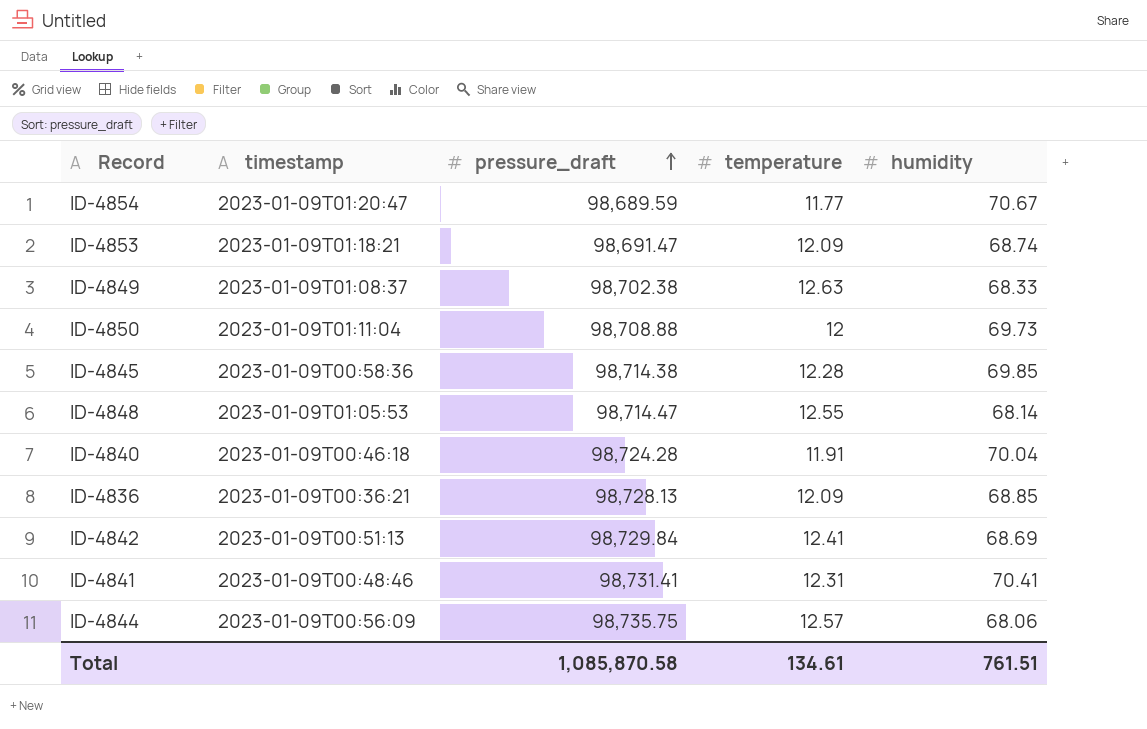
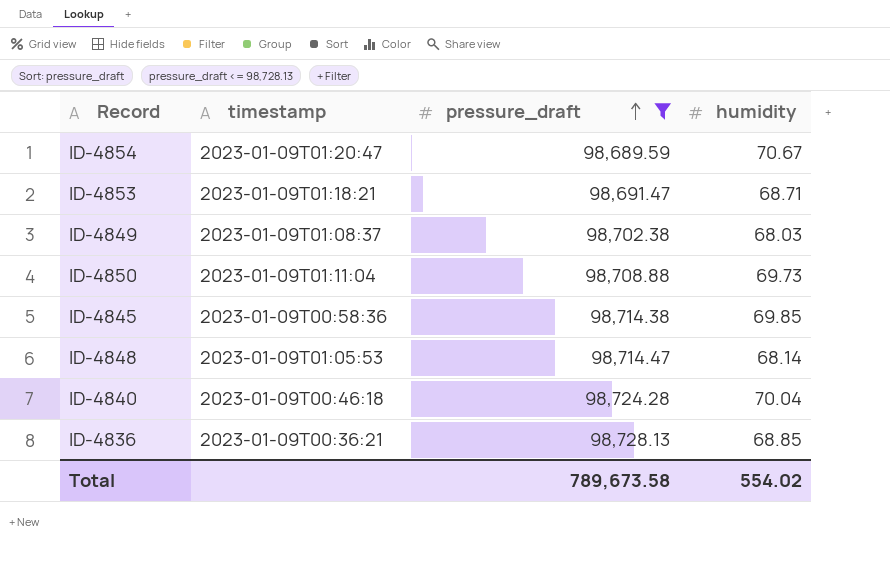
filter: none -> pressure_draft <= 98,728.13
column temperature | position: 4 -> none
ID-4853 | humidity: 68.74 -> 68.71
ID-4849 | humidity: 68.33 -> 68.03
Total | pressure_draft: 1,085,870.58 -> 789,673.58
Total | humidity: 761.51 -> 554.02

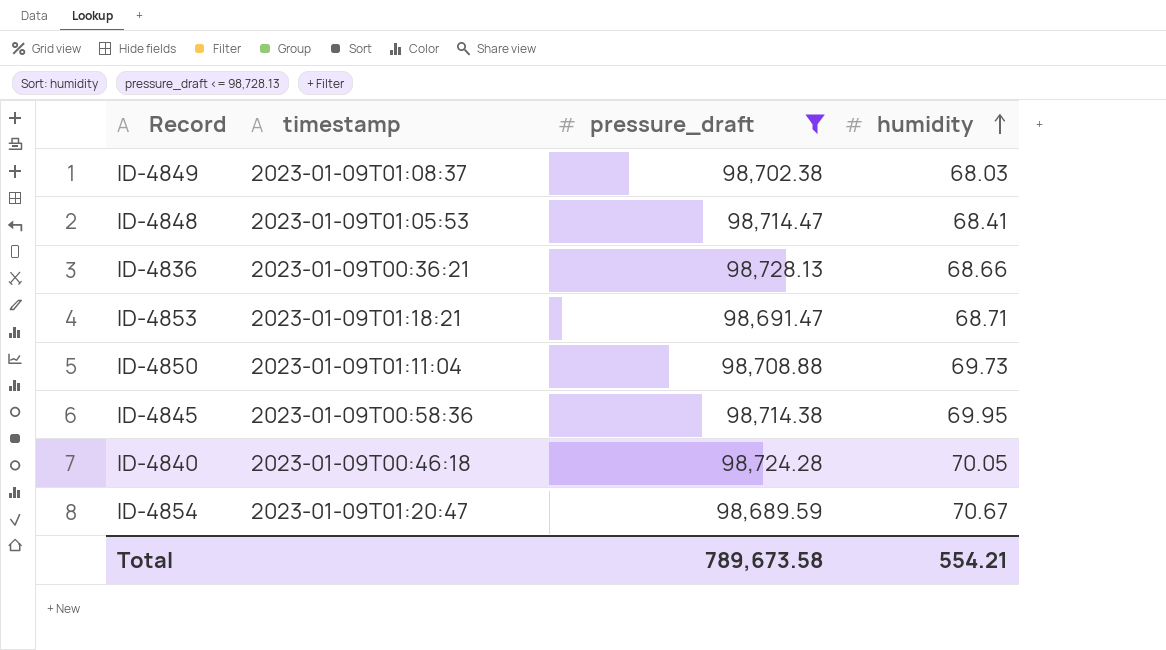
row order: pressure_draft ascending -> humidity ascending
ID-4848 | humidity: 68.14 -> 68.41
ID-4836 | humidity: 68.85 -> 68.66
ID-4845 | humidity: 69.85 -> 69.95
ID-4840 | humidity: 70.04 -> 70.05
Total | humidity: 554.02 -> 554.21

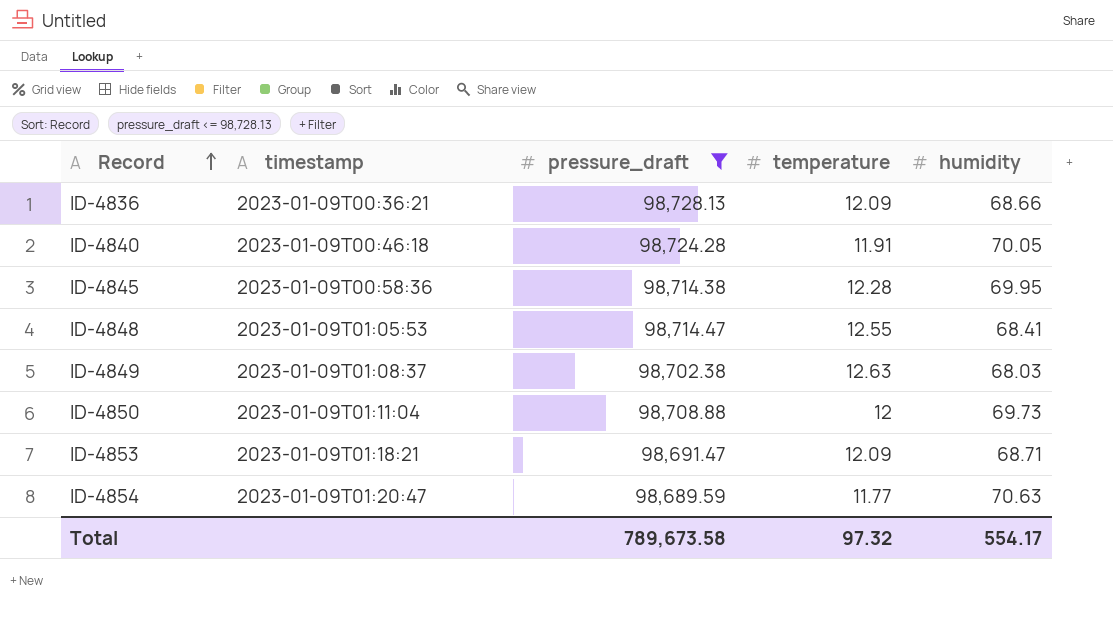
row order: humidity ascending -> Record ascending
column temperature | position: none -> 4
ID-4854 | humidity: 70.67 -> 70.63
Total | humidity: 554.21 -> 554.17

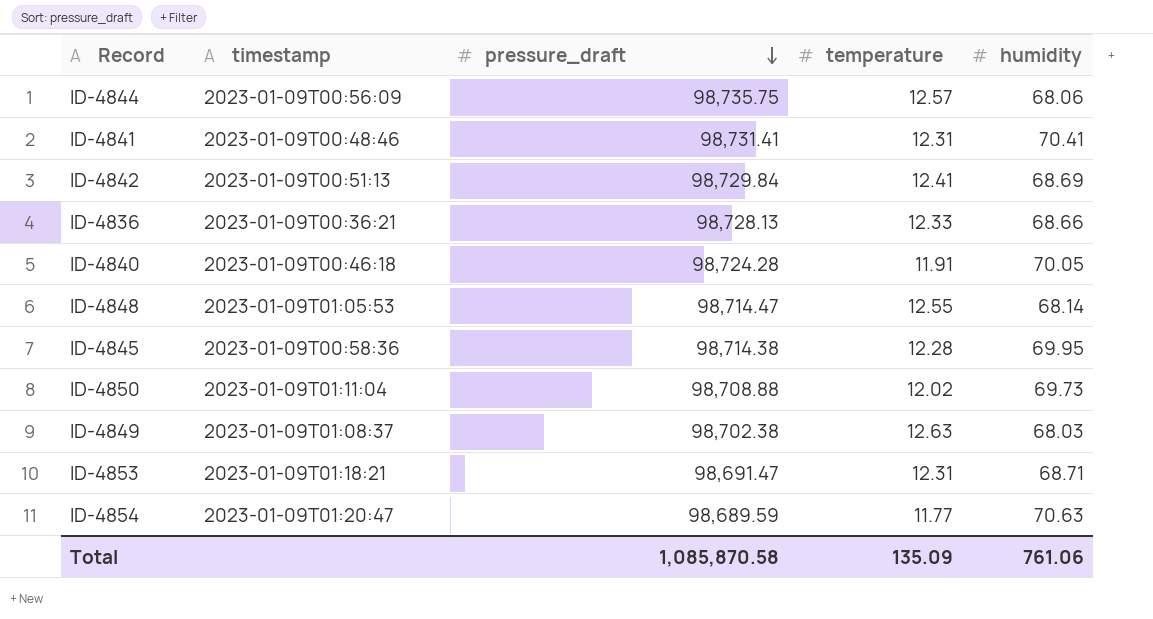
filter: pressure_draft <= 98,728.13 -> none
row order: Record ascending -> pressure_draft descending
ID-4836 | temperature: 12.09 -> 12.33
ID-4848 | humidity: 68.41 -> 68.14
ID-4850 | temperature: 12 -> 12.02
ID-4853 | temperature: 12.09 -> 12.31
Total | pressure_draft: 789,673.58 -> 1,085,870.58
Total | temperature: 97.32 -> 135.09
Total | humidity: 554.17 -> 761.06

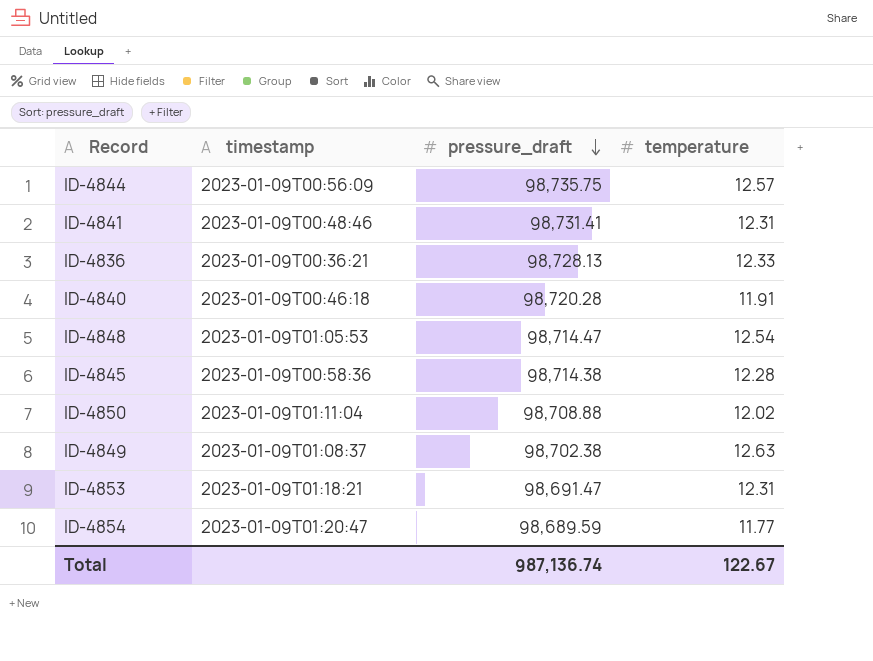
column humidity | position: 5 -> none
row ID-4842: 2023-01-09T00:51:13 | 98,729.84 | 12.41 | 68.69 -> none
ID-4840 | pressure_draft: 98,724.28 -> 98,720.28
ID-4848 | temperature: 12.55 -> 12.54
Total | pressure_draft: 1,085,870.58 -> 987,136.74
Total | temperature: 135.09 -> 122.67

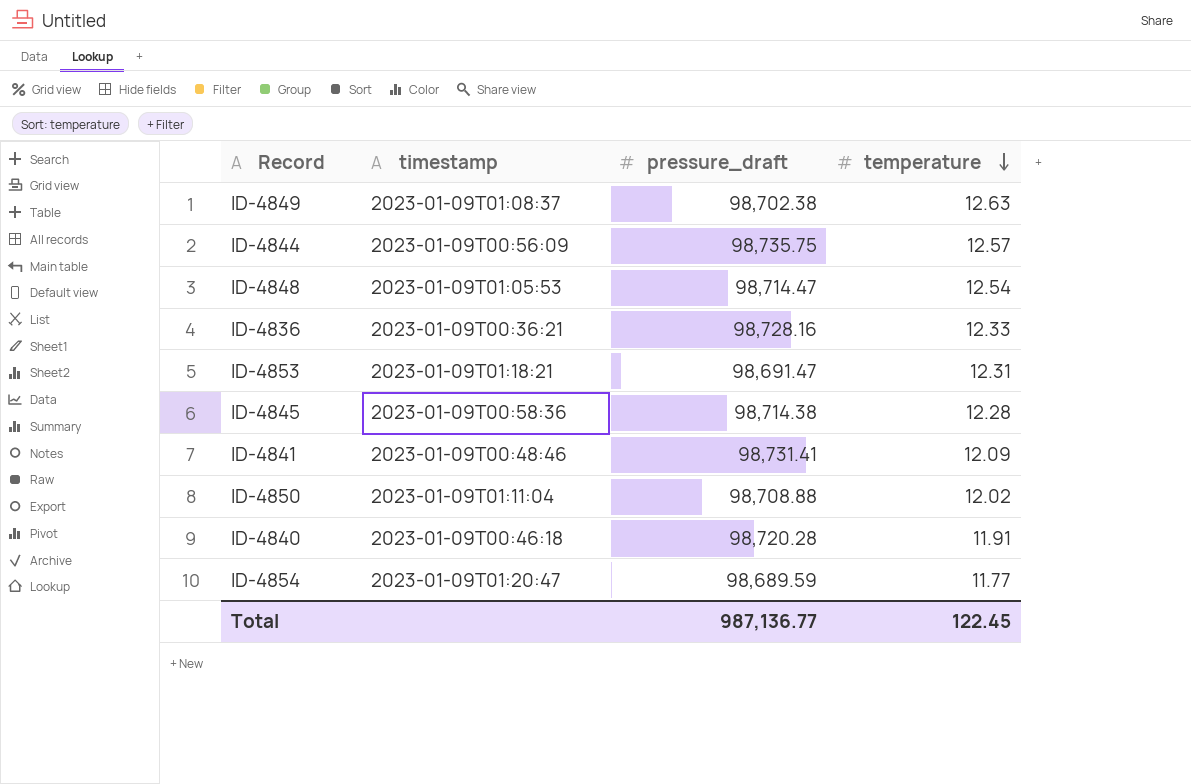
row order: pressure_draft descending -> temperature descending
ID-4836 | pressure_draft: 98,728.13 -> 98,728.16
ID-4841 | temperature: 12.31 -> 12.09
Total | pressure_draft: 987,136.74 -> 987,136.77
Total | temperature: 122.67 -> 122.45

